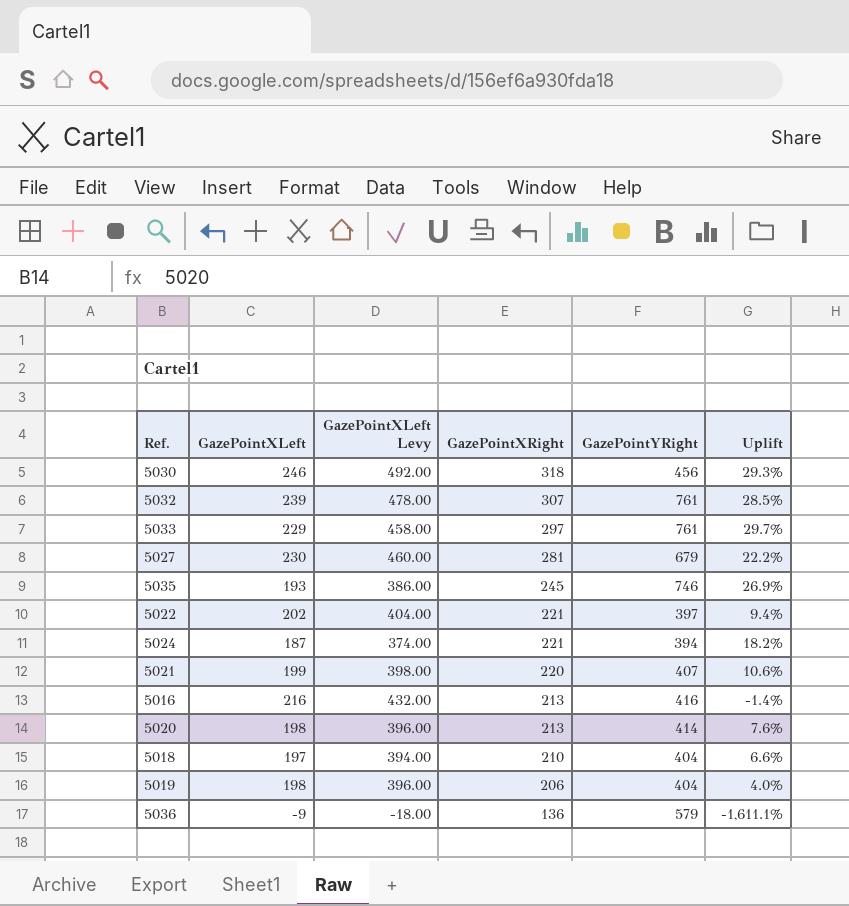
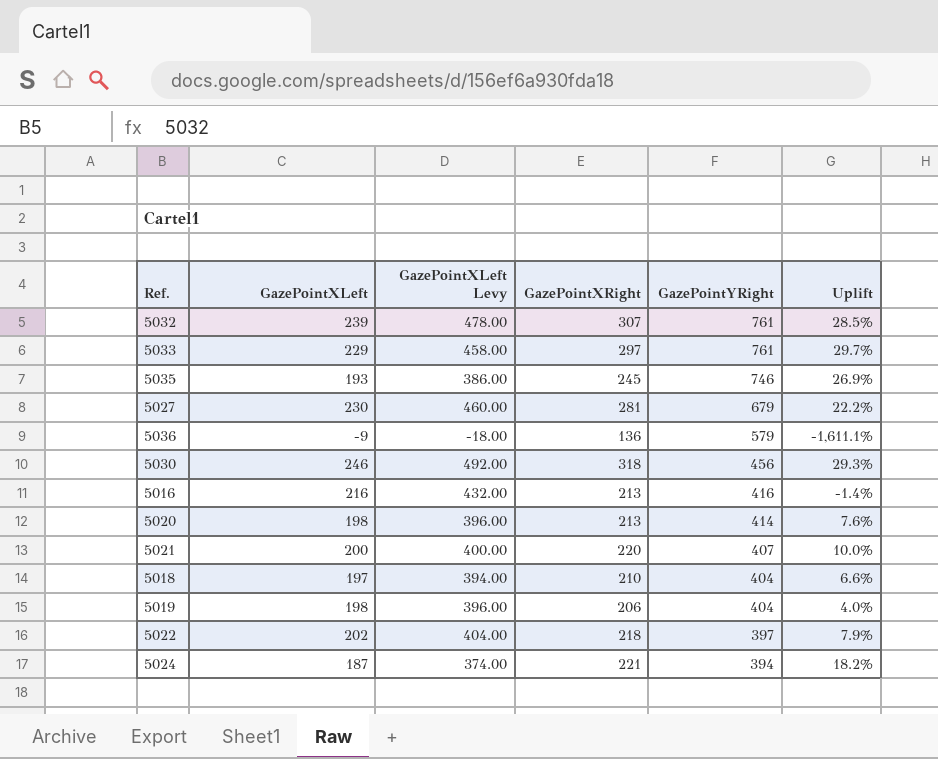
row order: GazePointXRight descending -> GazePointYRight descending
5021 | GazePointXLeft: 199 -> 200
5021 | GazePointXLeft Levy: 398.00 -> 400.00
5021 | Uplift: 10.6% -> 10.0%
5022 | GazePointXRight: 221 -> 218
5022 | Uplift: 9.4% -> 7.9%

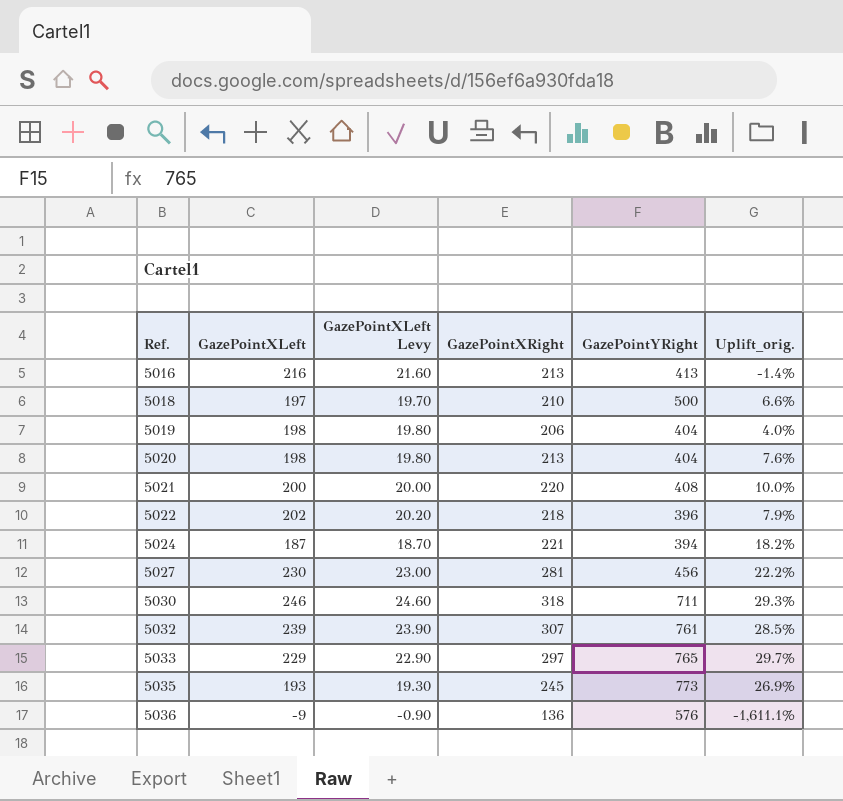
row order: GazePointYRight descending -> Ref. ascending
column GazePointXLeft Levy | formula: [GazePointXLeft] * 2 -> [GazePointXLeft] * 0.1
column name: Uplift -> Uplift_orig.
5016 | GazePointYRight: 416 -> 413
5018 | GazePointYRight: 404 -> 500
5020 | GazePointYRight: 414 -> 404
5021 | GazePointYRight: 407 -> 408
5022 | GazePointYRight: 397 -> 396
5027 | GazePointYRight: 679 -> 456
5030 | GazePointYRight: 456 -> 711
5033 | GazePointYRight: 761 -> 765
5035 | GazePointYRight: 746 -> 773
5036 | GazePointYRight: 579 -> 576

